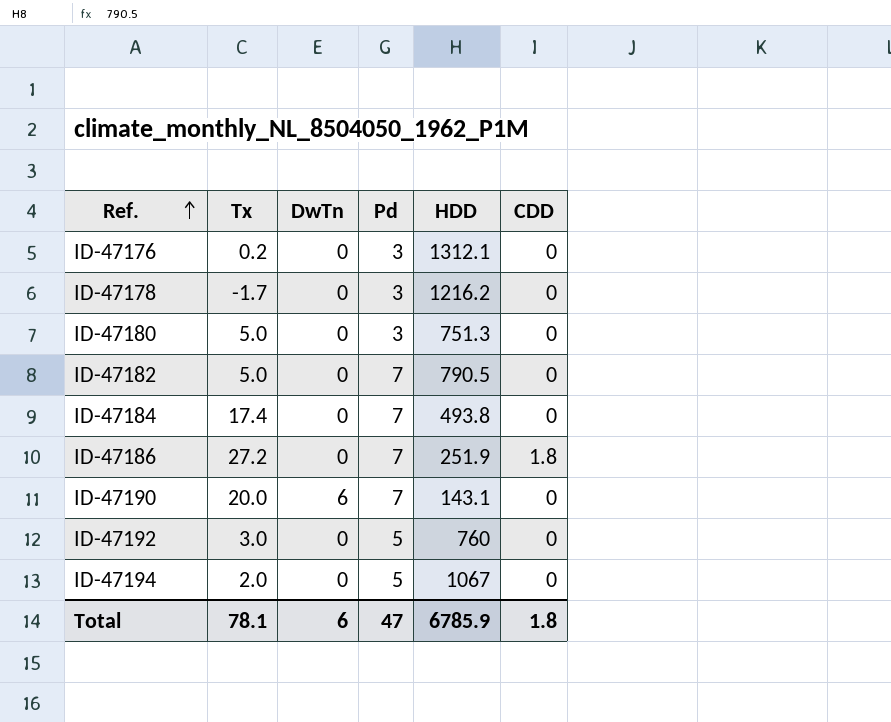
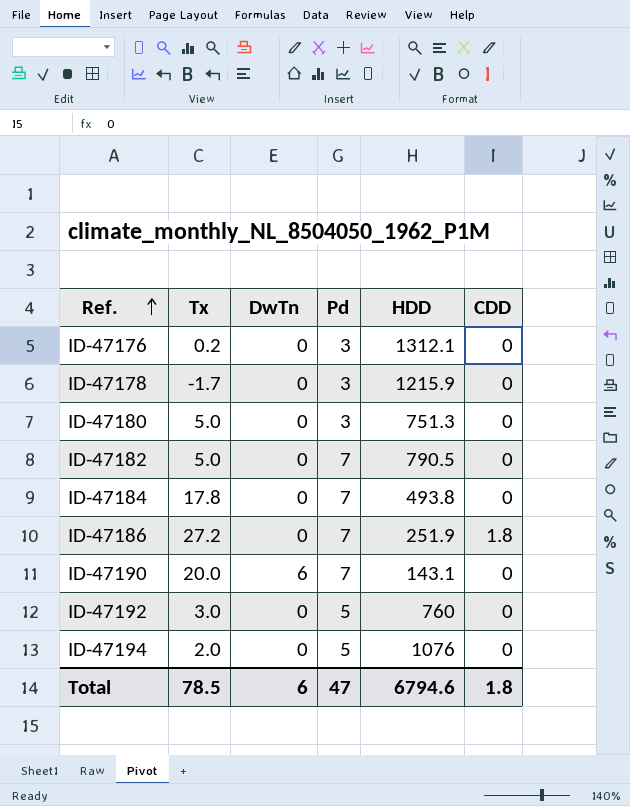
ID-47178 | HDD: 1216.2 -> 1215.9
ID-47184 | Tx: 17.4 -> 17.8
ID-47194 | HDD: 1067 -> 1076
Total | Tx: 78.1 -> 78.5
Total | HDD: 6785.9 -> 6794.6

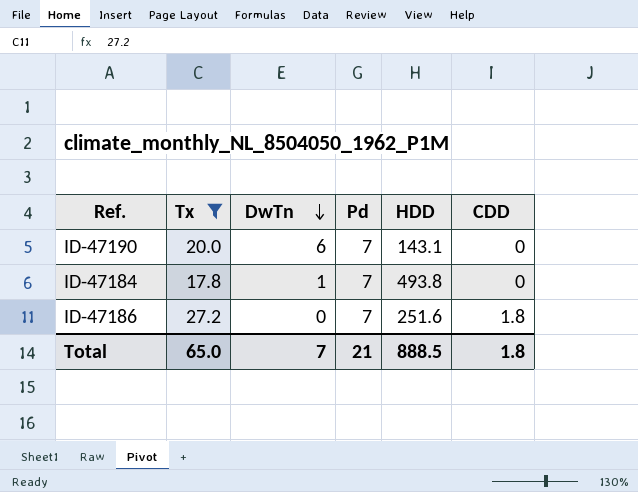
filter: none -> Tx >= 17.8
row order: Ref. ascending -> DwTn descending
ID-47184 | DwTn: 0 -> 1
ID-47186 | HDD: 251.9 -> 251.6
Total | Tx: 78.5 -> 65.0
Total | DwTn: 6 -> 7
Total | Pd: 47 -> 21
Total | HDD: 6794.6 -> 888.5

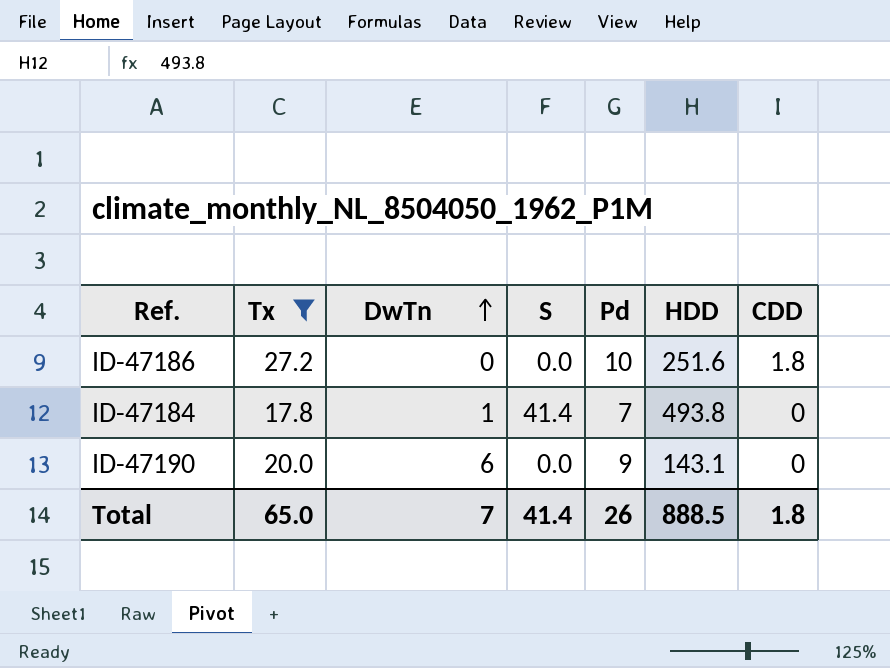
row order: DwTn descending -> DwTn ascending
column S | position: none -> 4
ID-47186 | Pd: 7 -> 10
ID-47190 | Pd: 7 -> 9
Total | Pd: 21 -> 26

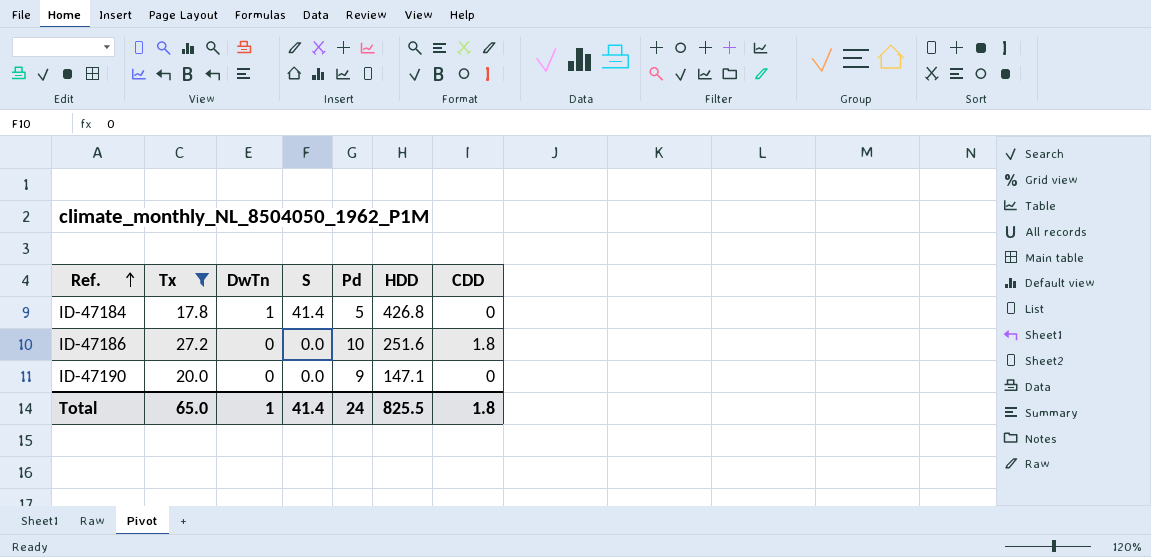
row order: DwTn ascending -> Ref. ascending
ID-47184 | Pd: 7 -> 5
ID-47184 | HDD: 493.8 -> 426.8
ID-47190 | DwTn: 6 -> 0
ID-47190 | HDD: 143.1 -> 147.1
Total | DwTn: 7 -> 1
Total | Pd: 26 -> 24
Total | HDD: 888.5 -> 825.5

